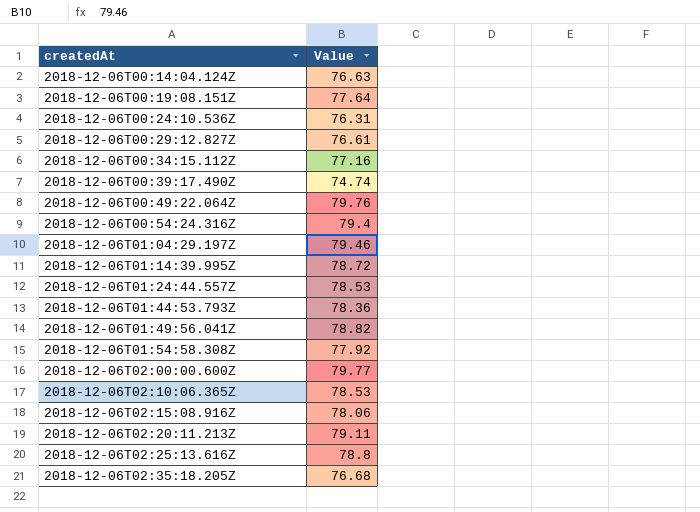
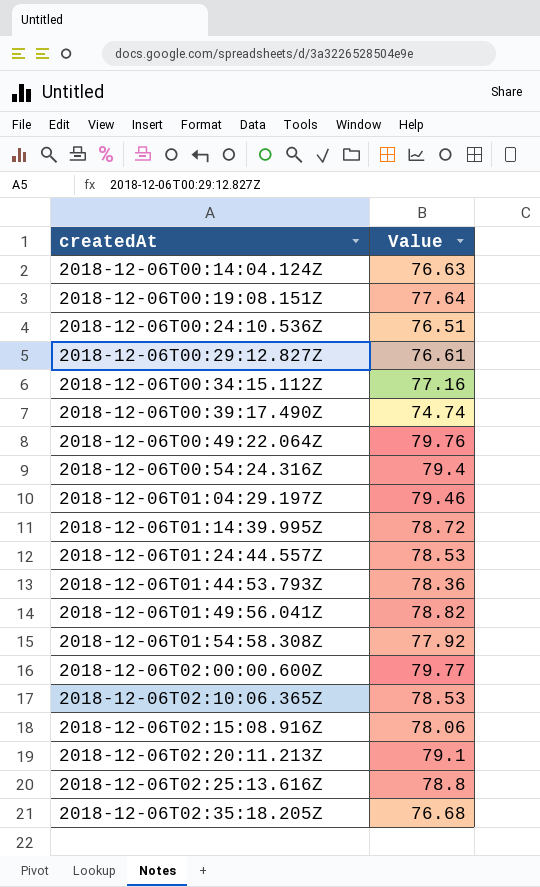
2018-12-06T00:24:10.536Z | Value: 76.31 -> 76.51
2018-12-06T02:20:11.213Z | Value: 79.11 -> 79.1

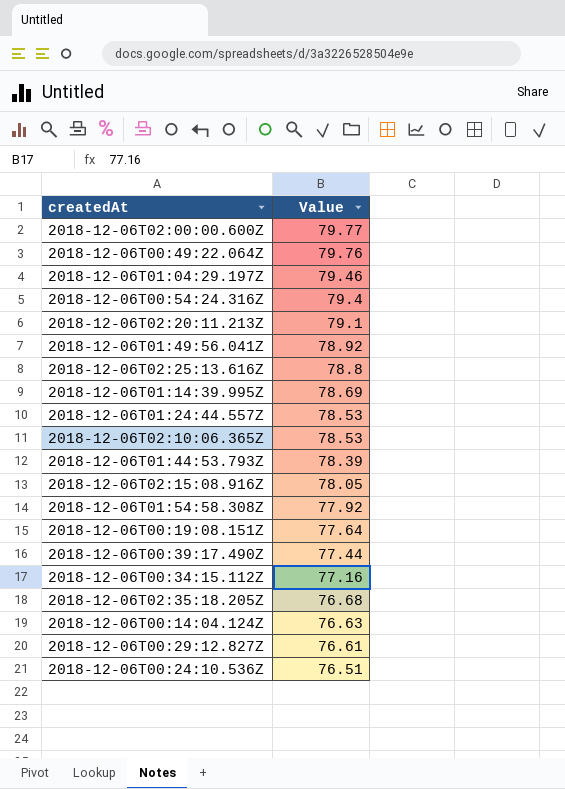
row order: createdAt ascending -> Value descending
2018-12-06T01:49:56.041Z | Value: 78.82 -> 78.92
2018-12-06T01:14:39.995Z | Value: 78.72 -> 78.69
2018-12-06T01:44:53.793Z | Value: 78.36 -> 78.39
2018-12-06T02:15:08.916Z | Value: 78.06 -> 78.05
2018-12-06T00:39:17.490Z | Value: 74.74 -> 77.44

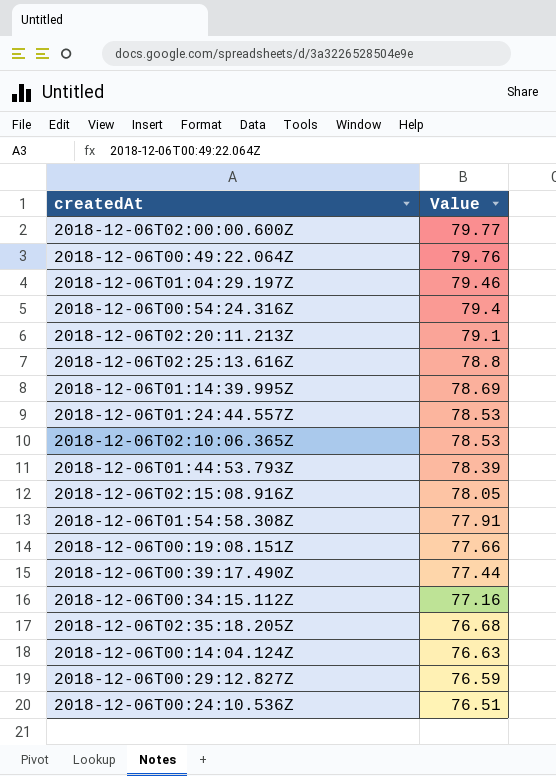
row 2018-12-06T01:49:56.041Z: 78.92 -> none
2018-12-06T01:54:58.308Z | Value: 77.92 -> 77.91
2018-12-06T00:19:08.151Z | Value: 77.64 -> 77.66
2018-12-06T00:29:12.827Z | Value: 76.61 -> 76.59

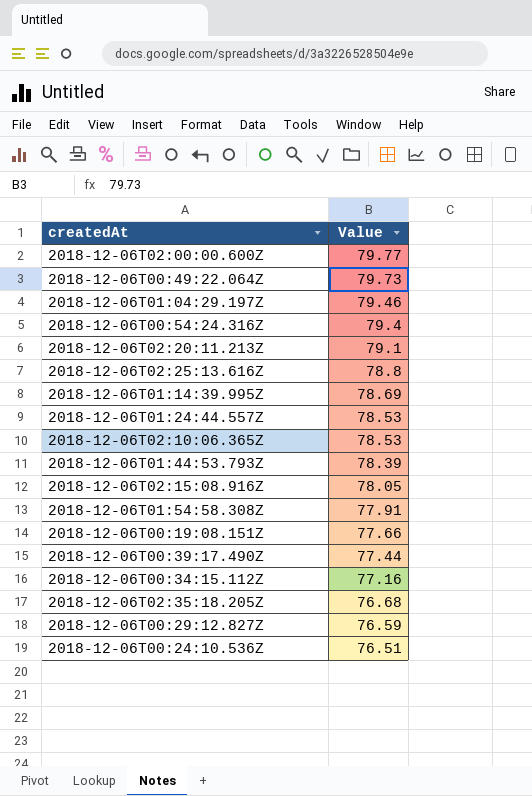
row 2018-12-06T00:14:04.124Z: 76.63 -> none
2018-12-06T00:49:22.064Z | Value: 79.76 -> 79.73

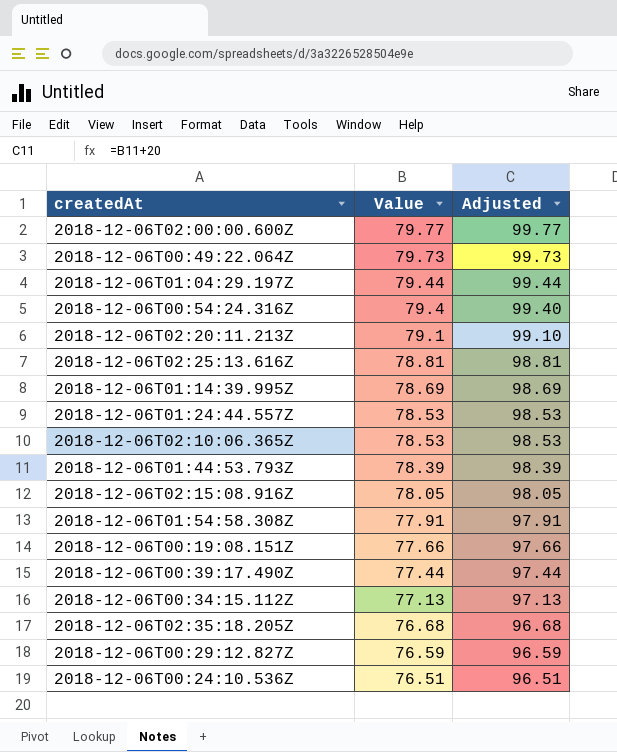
column Adjusted | formula: none -> [Value] + 20
2018-12-06T01:04:29.197Z | Value: 79.46 -> 79.44
2018-12-06T02:25:13.616Z | Value: 78.8 -> 78.81
2018-12-06T00:34:15.112Z | Value: 77.16 -> 77.13

